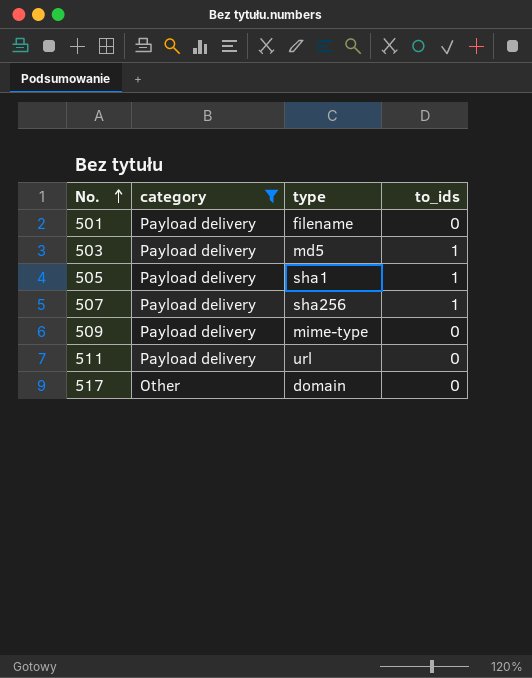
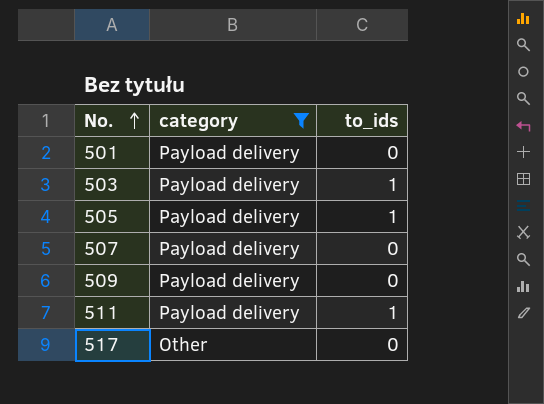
column type | position: 3 -> none
507 | to_ids: 1 -> 0
511 | to_ids: 0 -> 1

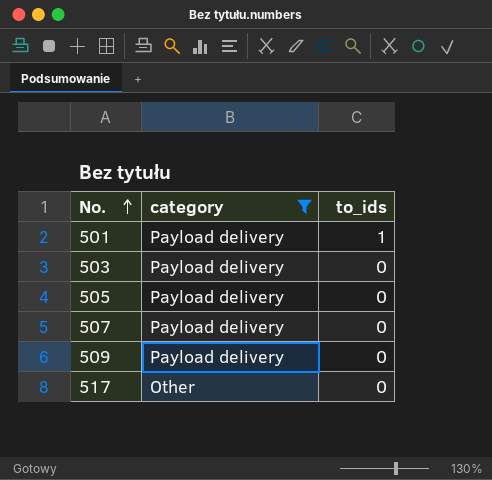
row 511: Payload delivery | 1 -> none
501 | to_ids: 0 -> 1
503 | to_ids: 1 -> 0
505 | to_ids: 1 -> 0

